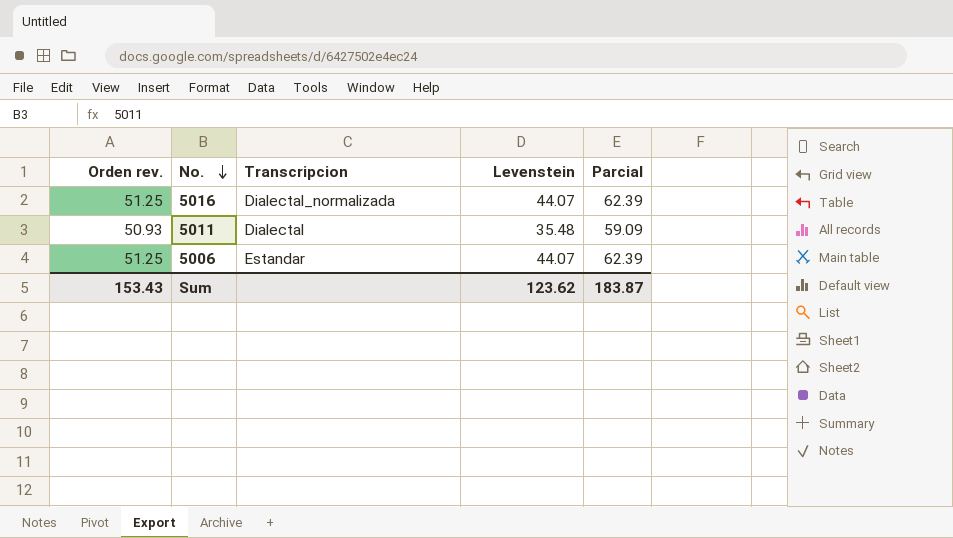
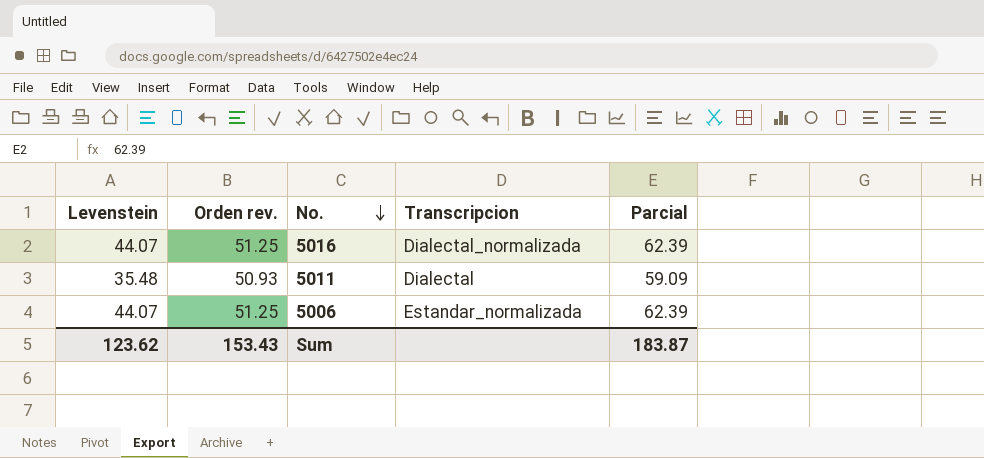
column Levenstein | position: 4 -> 1
5006 | Transcripcion: Estandar -> Estandar_normalizada

